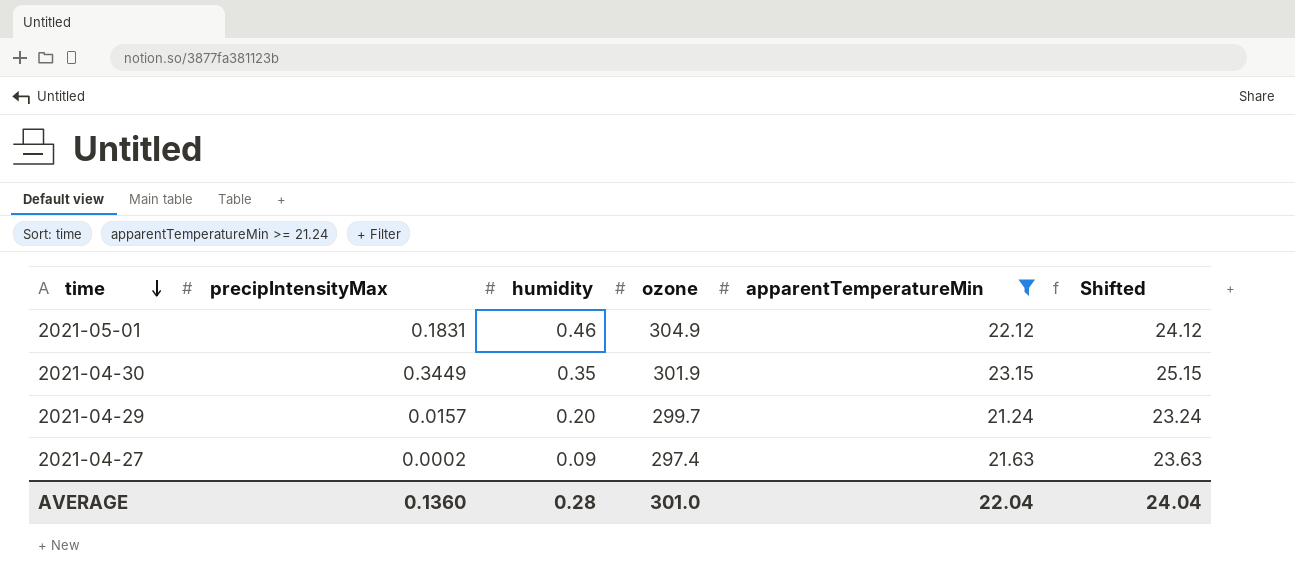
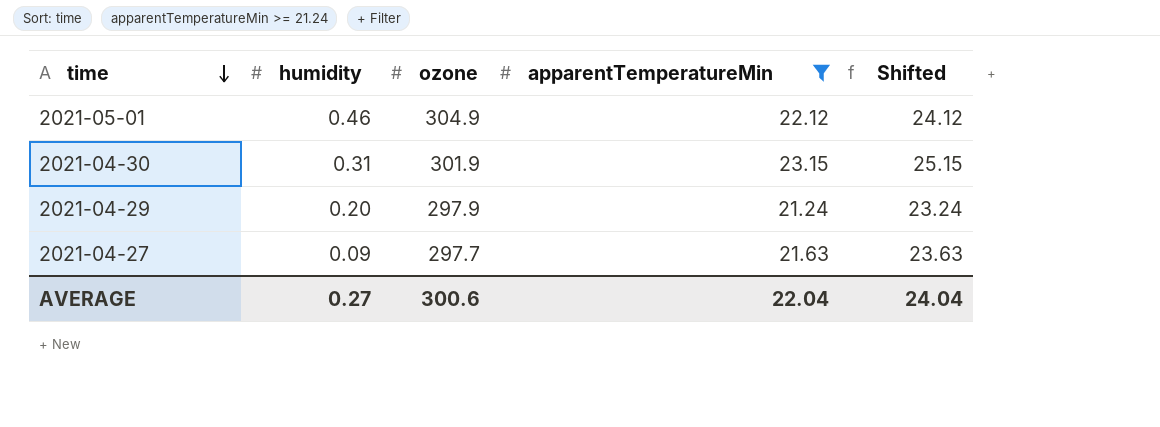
column precipIntensityMax | position: 2 -> none
2021-04-30 | humidity: 0.35 -> 0.31
2021-04-29 | ozone: 299.7 -> 297.9
2021-04-27 | ozone: 297.4 -> 297.7
AVERAGE | humidity: 0.28 -> 0.27
AVERAGE | ozone: 301.0 -> 300.6

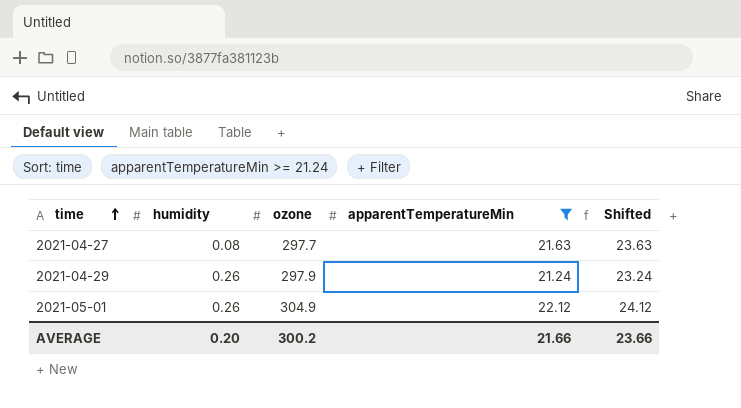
row order: time descending -> time ascending
row 2021-04-30: 0.31 | 301.9 | 23.15 | 25.15 -> none
2021-04-27 | humidity: 0.09 -> 0.08
2021-04-29 | humidity: 0.20 -> 0.26
2021-05-01 | humidity: 0.46 -> 0.26
AVERAGE | humidity: 0.27 -> 0.20
AVERAGE | ozone: 300.6 -> 300.2
AVERAGE | apparentTemperatureMin: 22.04 -> 21.66
AVERAGE | Shifted: 24.04 -> 23.66

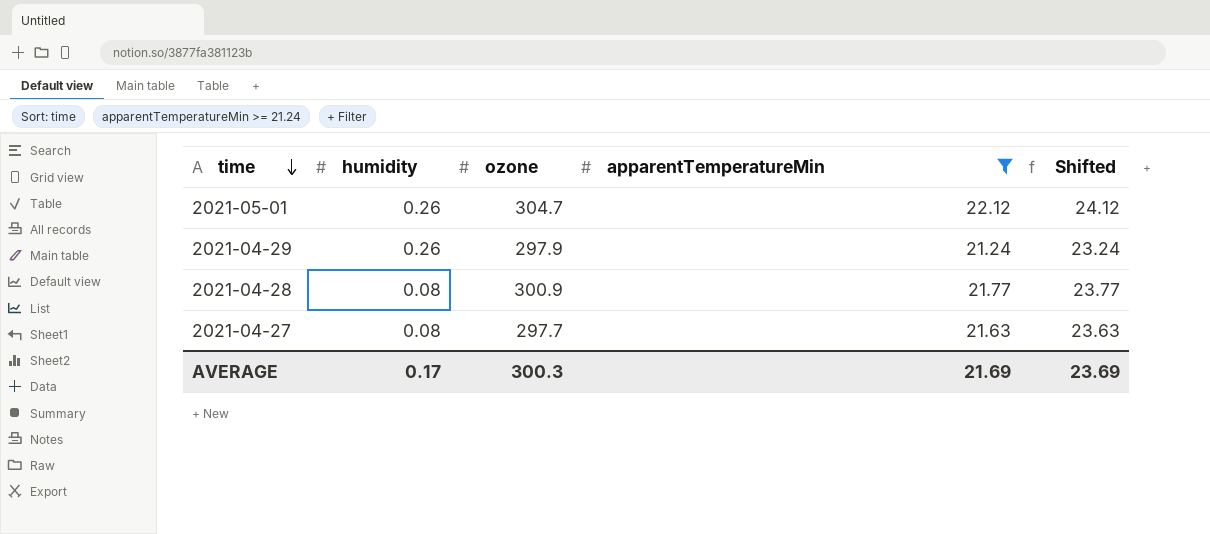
row order: time ascending -> time descending
2021-05-01 | ozone: 304.9 -> 304.7
row 2021-04-28: none -> 0.08 | 300.9 | 21.77 | 23.77
AVERAGE | humidity: 0.20 -> 0.17
AVERAGE | ozone: 300.2 -> 300.3
AVERAGE | apparentTemperatureMin: 21.66 -> 21.69
AVERAGE | Shifted: 23.66 -> 23.69

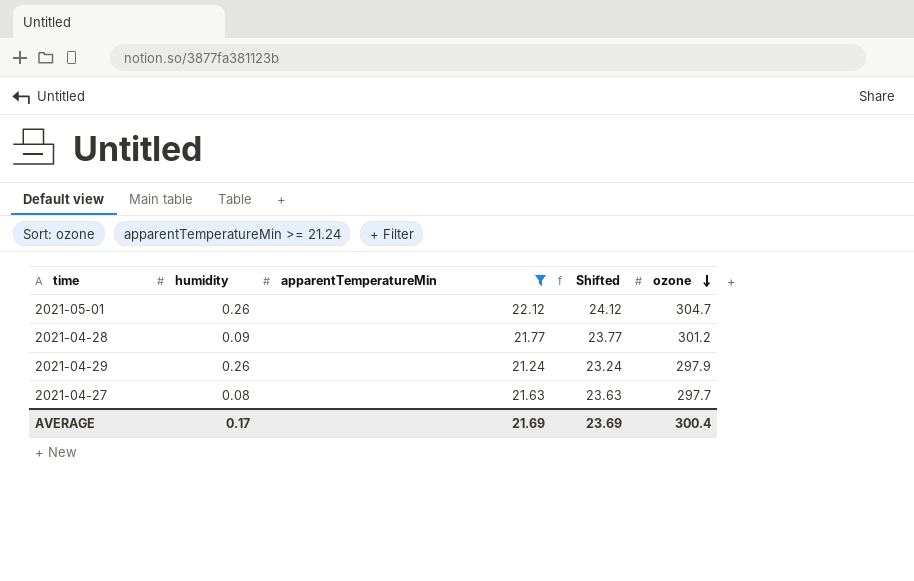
row order: time descending -> ozone descending
column ozone | position: 3 -> 5
2021-04-28 | humidity: 0.08 -> 0.09
2021-04-28 | ozone: 300.9 -> 301.2
AVERAGE | ozone: 300.3 -> 300.4

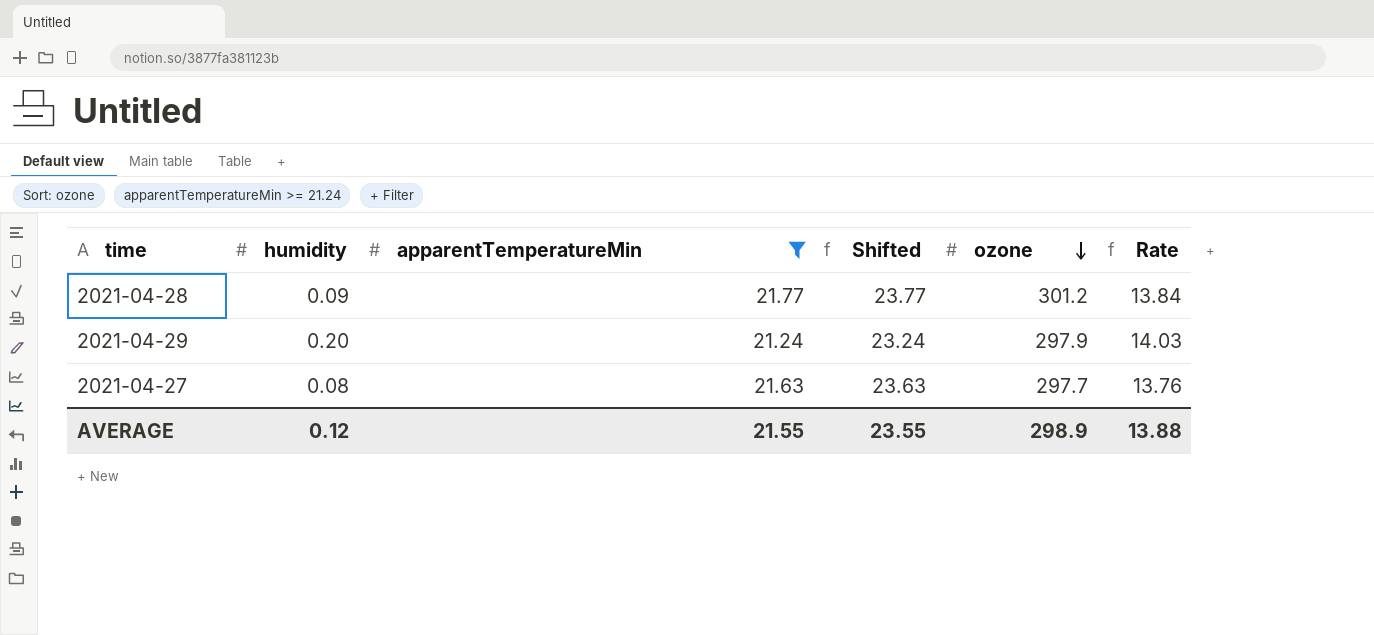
column Rate | formula: none -> [ozone] / [apparentTemperatureMin]
row 2021-05-01: 0.26 | 22.12 | 24.12 | 304.7 -> none
2021-04-29 | humidity: 0.26 -> 0.20
AVERAGE | humidity: 0.17 -> 0.12
AVERAGE | apparentTemperatureMin: 21.69 -> 21.55
AVERAGE | Shifted: 23.69 -> 23.55
AVERAGE | ozone: 300.4 -> 298.9

